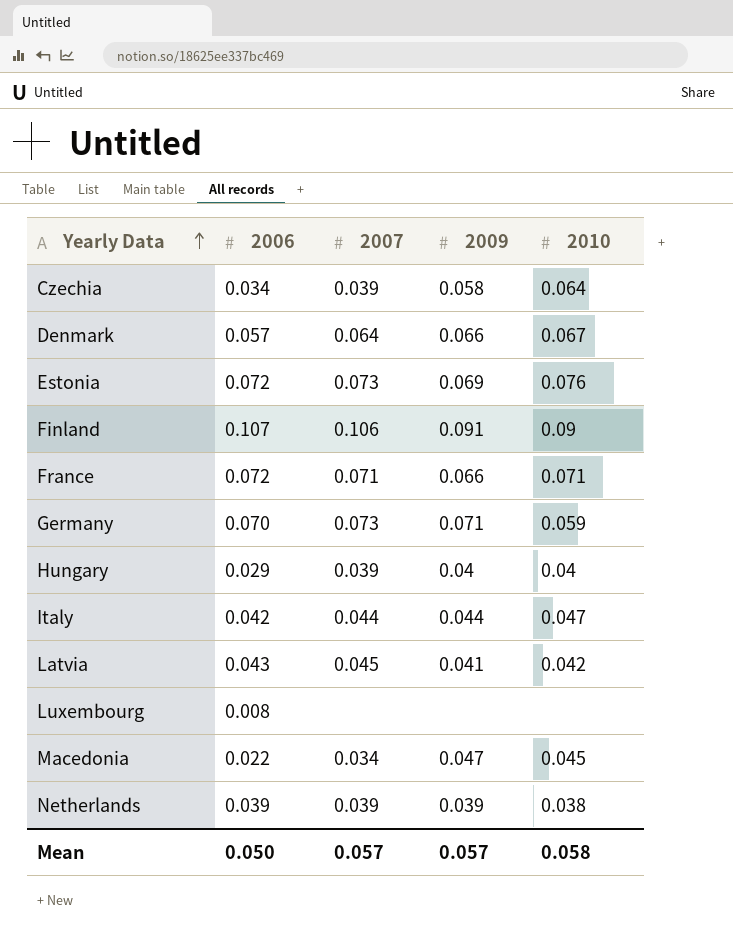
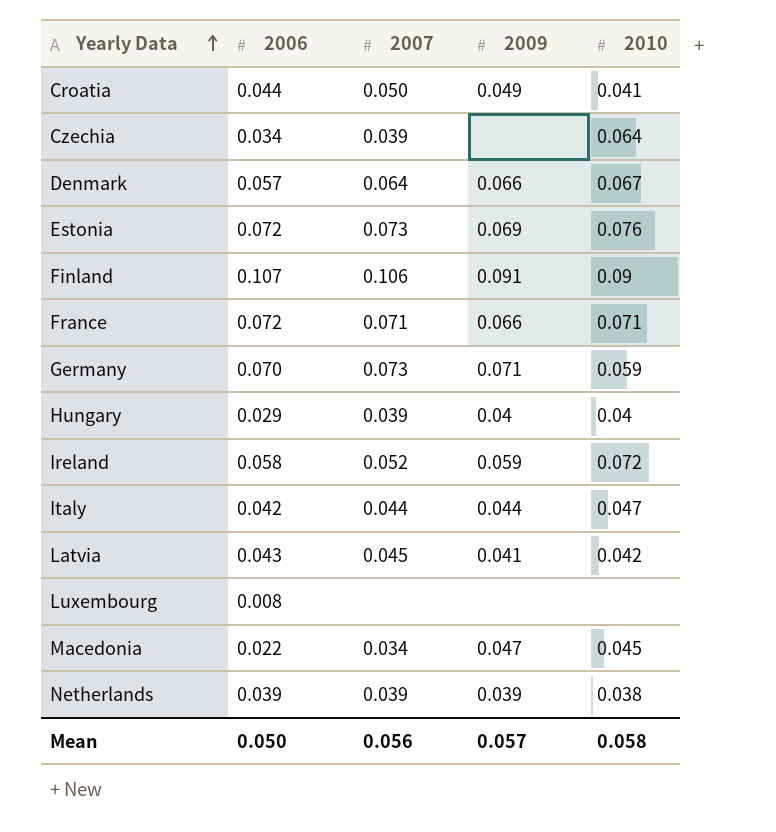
row Croatia: none -> 0.044 | 0.050 | 0.049 | 0.041
Czechia | 2009: 0.058 -> none
row Ireland: none -> 0.058 | 0.052 | 0.059 | 0.072
Mean | 2007: 0.057 -> 0.056

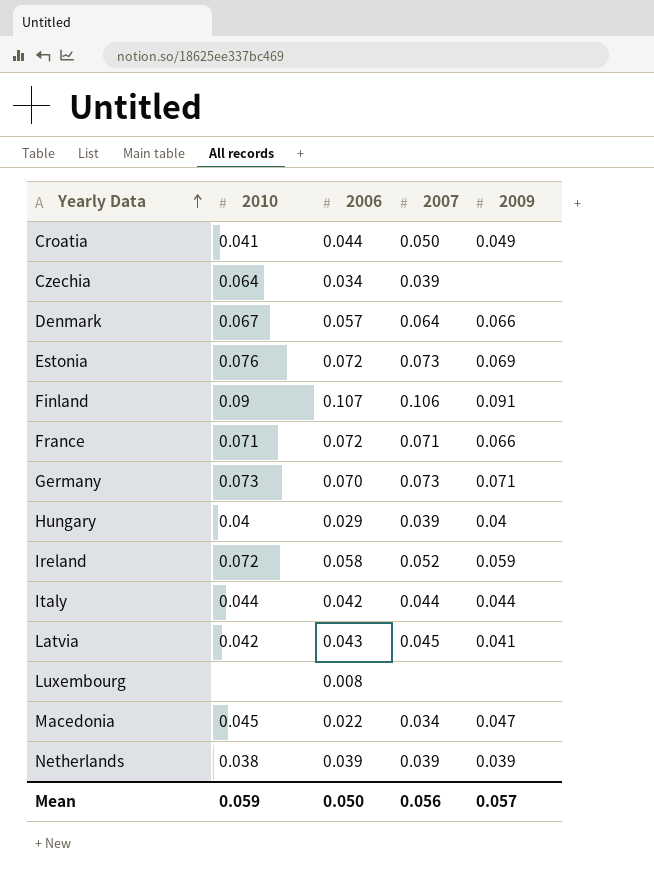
column 2010 | position: 5 -> 2
Germany | 2010: 0.059 -> 0.073
Italy | 2010: 0.047 -> 0.044
Mean | 2010: 0.058 -> 0.059

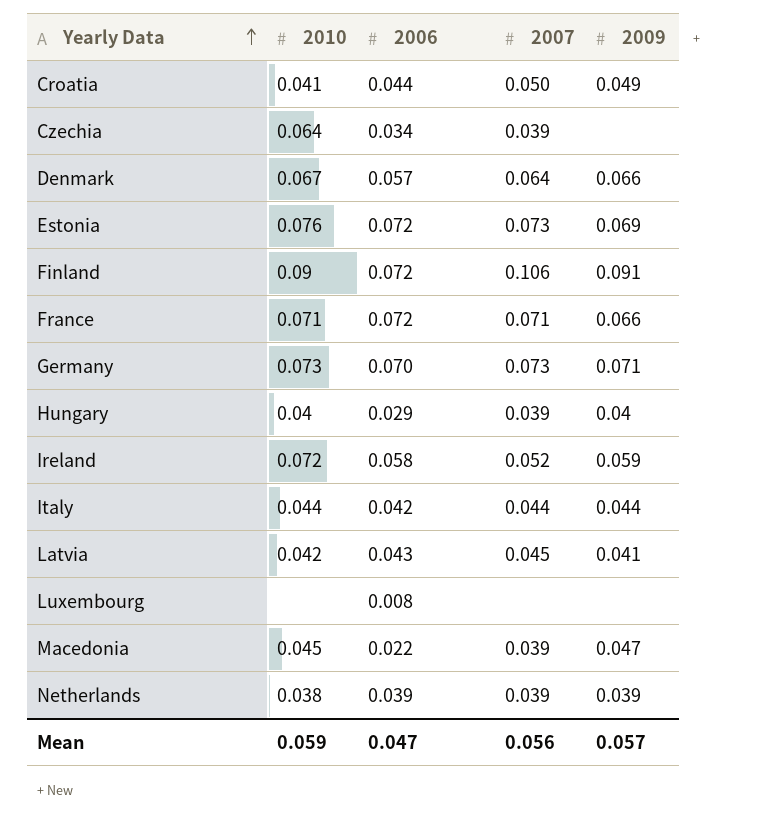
Finland | 2006: 0.107 -> 0.072
Macedonia | 2007: 0.034 -> 0.039
Mean | 2006: 0.050 -> 0.047

